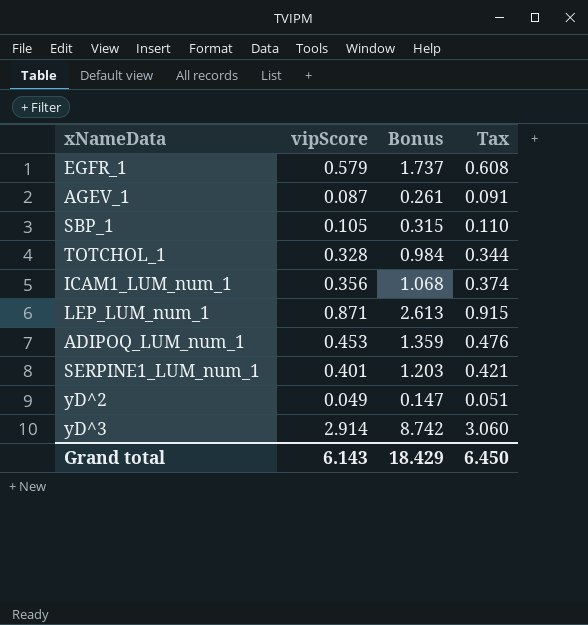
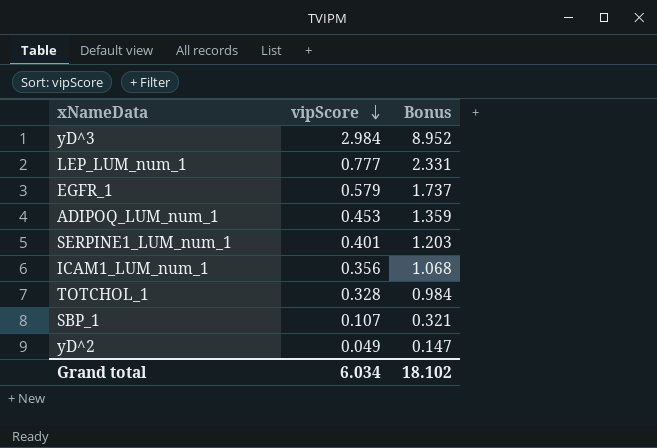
row order: none -> vipScore descending
column Tax | formula: [vipScore] * 1.05 -> none
row AGEV_1: 0.087 | 0.261 | 0.091 -> none
yD^3 | vipScore: 2.914 -> 2.984
yD^3 | Bonus: 8.742 -> 8.952
LEP_LUM_num_1 | vipScore: 0.871 -> 0.777
LEP_LUM_num_1 | Bonus: 2.613 -> 2.331
SBP_1 | vipScore: 0.105 -> 0.107
SBP_1 | Bonus: 0.315 -> 0.321
Grand total | vipScore: 6.143 -> 6.034
Grand total | Bonus: 18.429 -> 18.102

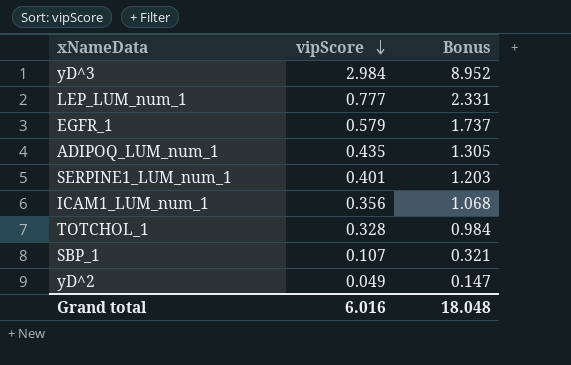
ADIPOQ_LUM_num_1 | vipScore: 0.453 -> 0.435
ADIPOQ_LUM_num_1 | Bonus: 1.359 -> 1.305
Grand total | vipScore: 6.034 -> 6.016
Grand total | Bonus: 18.102 -> 18.048

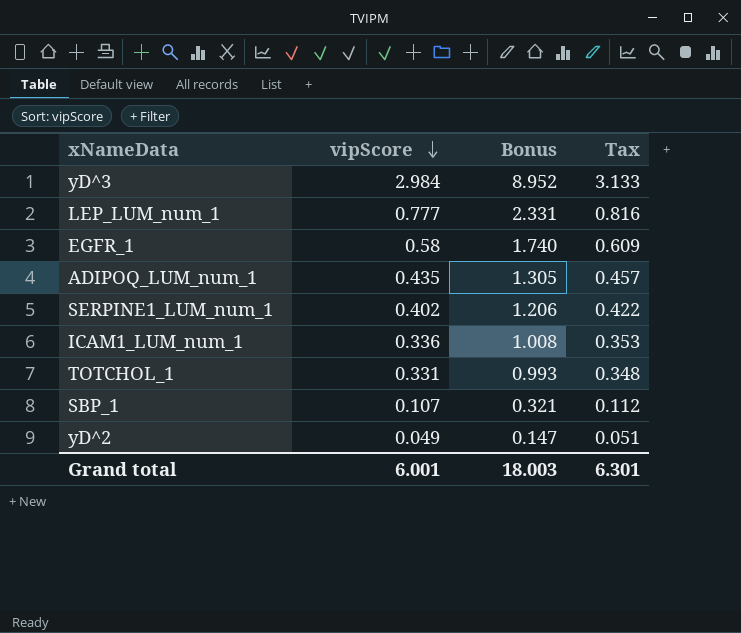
column Tax | formula: none -> [vipScore] * 1.05
EGFR_1 | vipScore: 0.579 -> 0.58
EGFR_1 | Bonus: 1.737 -> 1.740
SERPINE1_LUM_num_1 | vipScore: 0.401 -> 0.402
SERPINE1_LUM_num_1 | Bonus: 1.203 -> 1.206
ICAM1_LUM_num_1 | vipScore: 0.356 -> 0.336
ICAM1_LUM_num_1 | Bonus: 1.068 -> 1.008
TOTCHOL_1 | vipScore: 0.328 -> 0.331
TOTCHOL_1 | Bonus: 0.984 -> 0.993
Grand total | vipScore: 6.016 -> 6.001
Grand total | Bonus: 18.048 -> 18.003

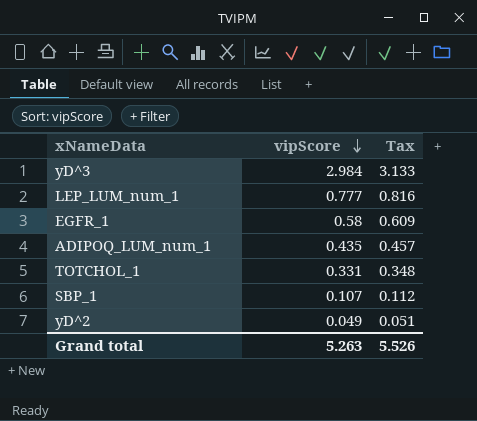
column Bonus | formula: [vipScore] * 3 -> none
row SERPINE1_LUM_num_1: 0.402 | 1.206 | 0.422 -> none
row ICAM1_LUM_num_1: 0.336 | 1.008 | 0.353 -> none
Grand total | vipScore: 6.001 -> 5.263
Grand total | Tax: 6.301 -> 5.526

